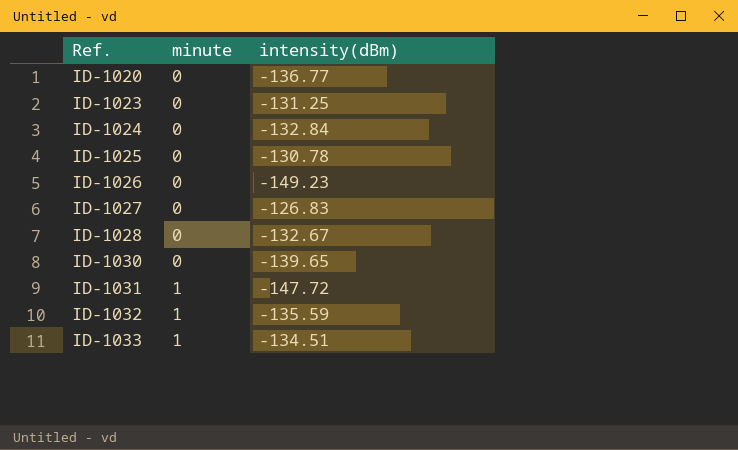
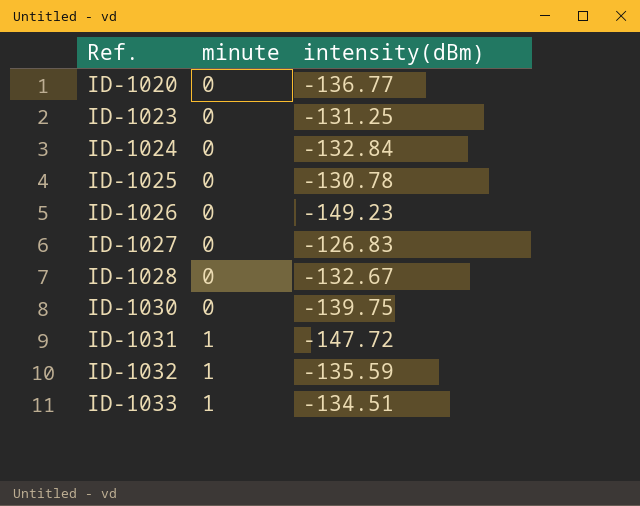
ID-1030 | intensity(dBm): -139.65 -> -139.75

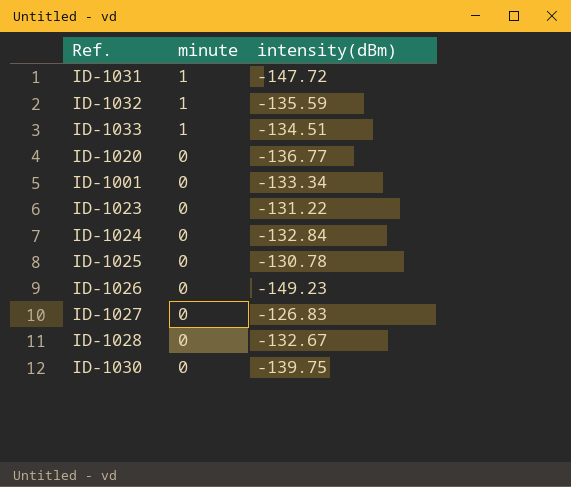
row order: Ref. ascending -> minute descending
row ID-1001: none -> 0 | -133.34
ID-1023 | intensity(dBm): -131.25 -> -131.22

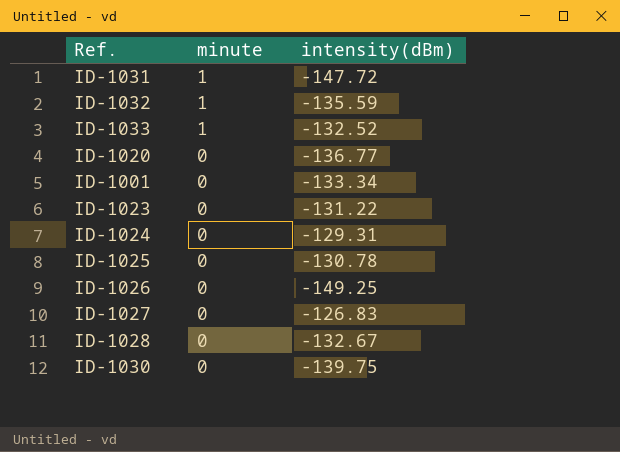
ID-1033 | intensity(dBm): -134.51 -> -132.52
ID-1024 | intensity(dBm): -132.84 -> -129.31
ID-1026 | intensity(dBm): -149.23 -> -149.25

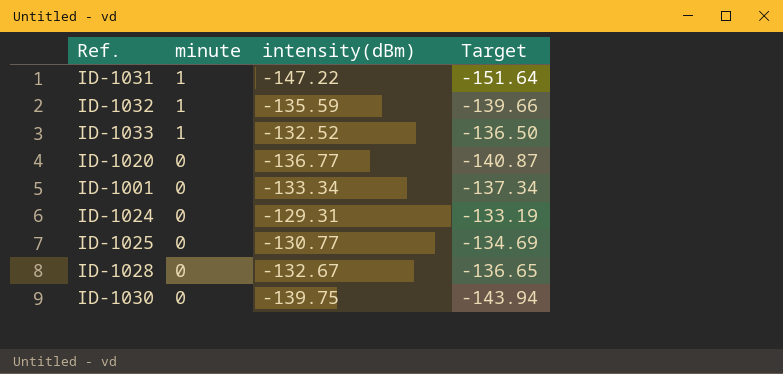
column Target | formula: none -> [intensity(dBm)] * 1.03
row ID-1023: 0 | -131.22 -> none
row ID-1026: 0 | -149.25 -> none
row ID-1027: 0 | -126.83 -> none
ID-1031 | intensity(dBm): -147.72 -> -147.22
ID-1025 | intensity(dBm): -130.78 -> -130.77

